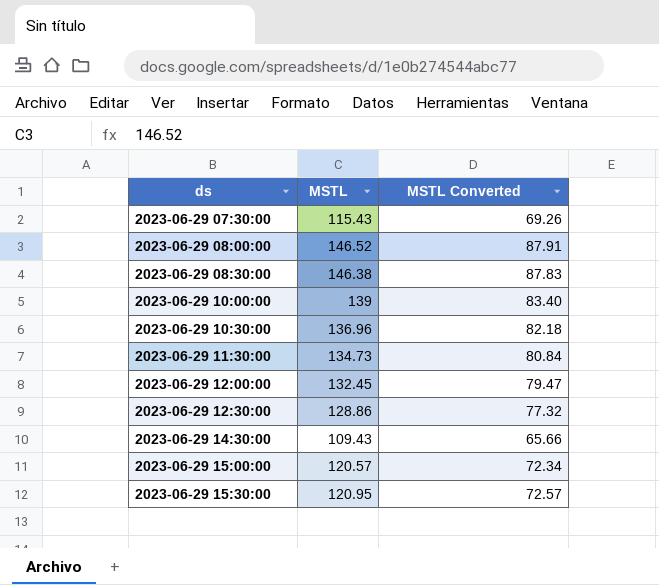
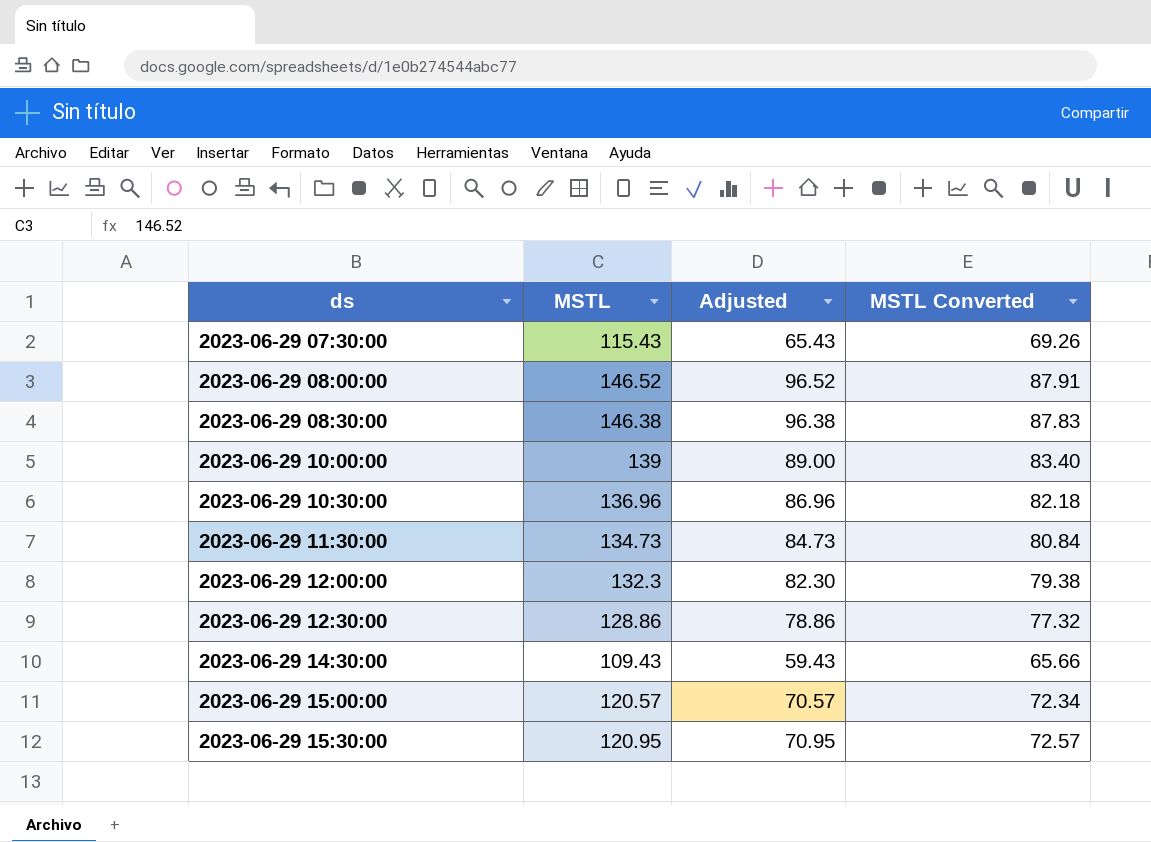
column Adjusted | formula: none -> [MSTL] - 50
2023-06-29 12:00:00 | MSTL: 132.45 -> 132.3
2023-06-29 12:00:00 | MSTL Converted: 79.47 -> 79.38

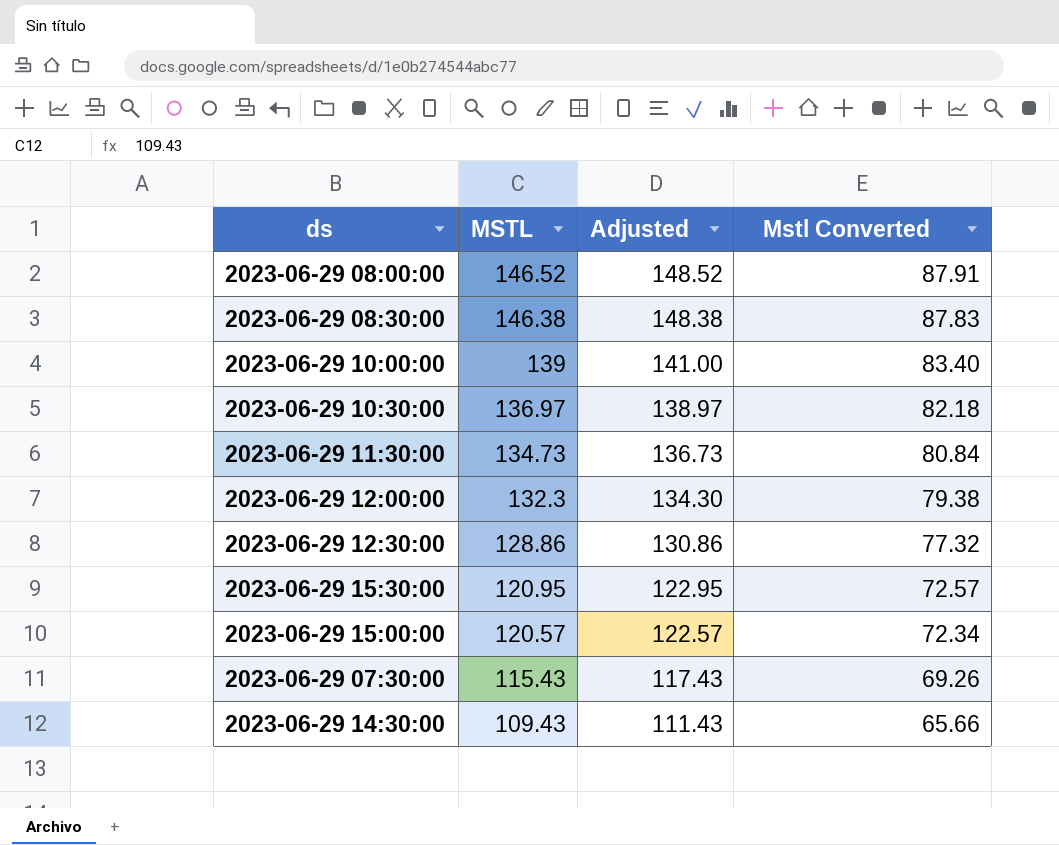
row order: ds ascending -> MSTL descending
column Adjusted | formula: [MSTL] - 50 -> [MSTL] + 2
column name: MSTL Converted -> Mstl Converted
2023-06-29 10:30:00 | MSTL: 136.96 -> 136.97

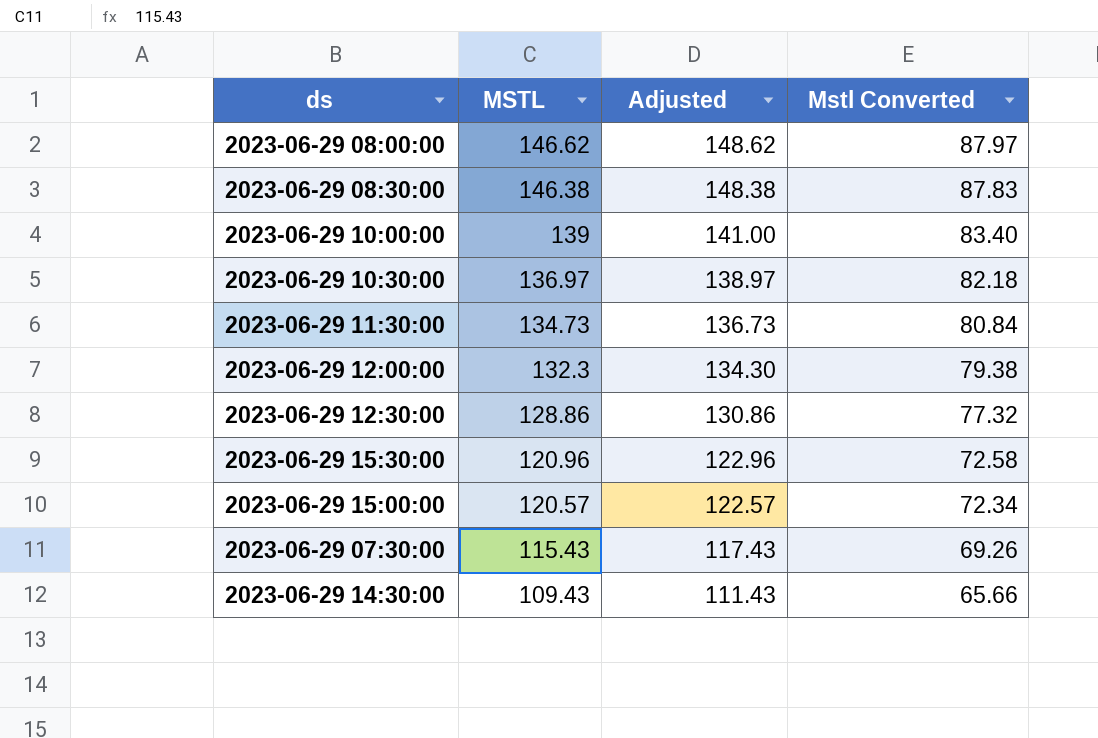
2023-06-29 08:00:00 | MSTL: 146.52 -> 146.62
2023-06-29 08:00:00 | Adjusted: 148.52 -> 148.62
2023-06-29 08:00:00 | Mstl Converted: 87.91 -> 87.97
2023-06-29 15:30:00 | MSTL: 120.95 -> 120.96
2023-06-29 15:30:00 | Adjusted: 122.95 -> 122.96
2023-06-29 15:30:00 | Mstl Converted: 72.57 -> 72.58

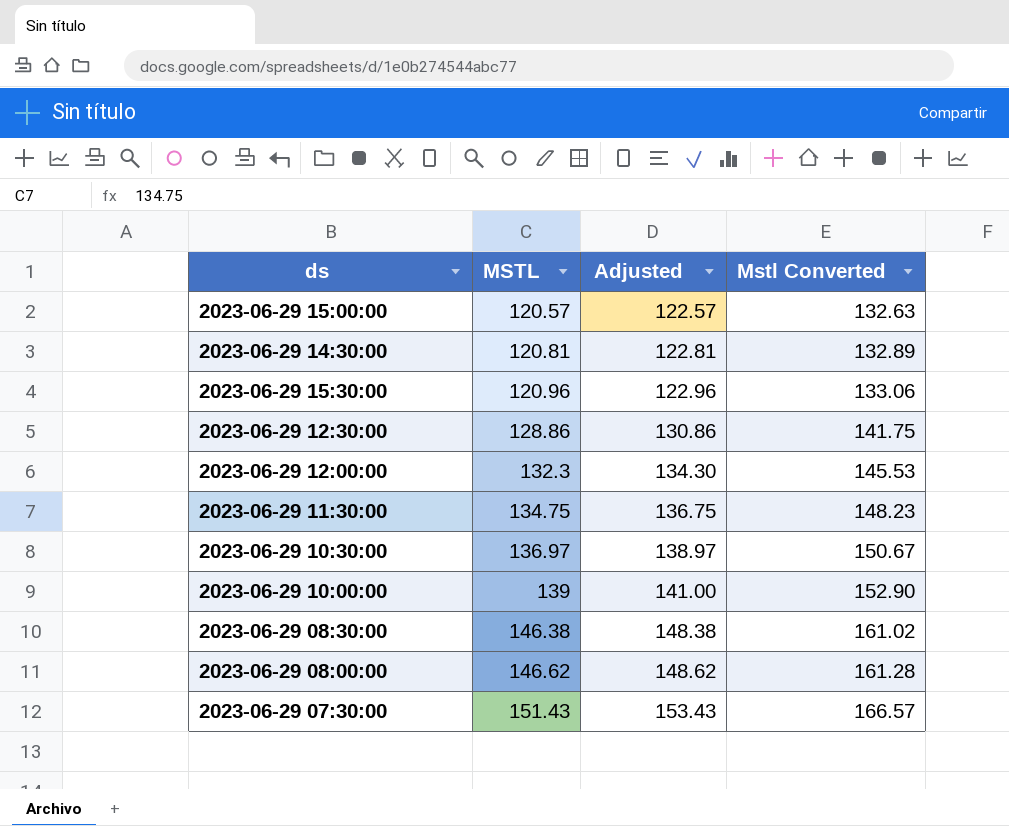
row order: MSTL descending -> MSTL ascending
column Mstl Converted | formula: [MSTL] * 0.6 -> [MSTL] * 1.1
2023-06-29 14:30:00 | MSTL: 109.43 -> 120.81
2023-06-29 14:30:00 | Adjusted: 111.43 -> 122.81
2023-06-29 11:30:00 | MSTL: 134.73 -> 134.75
2023-06-29 11:30:00 | Adjusted: 136.73 -> 136.75
2023-06-29 07:30:00 | MSTL: 115.43 -> 151.43
2023-06-29 07:30:00 | Adjusted: 117.43 -> 153.43

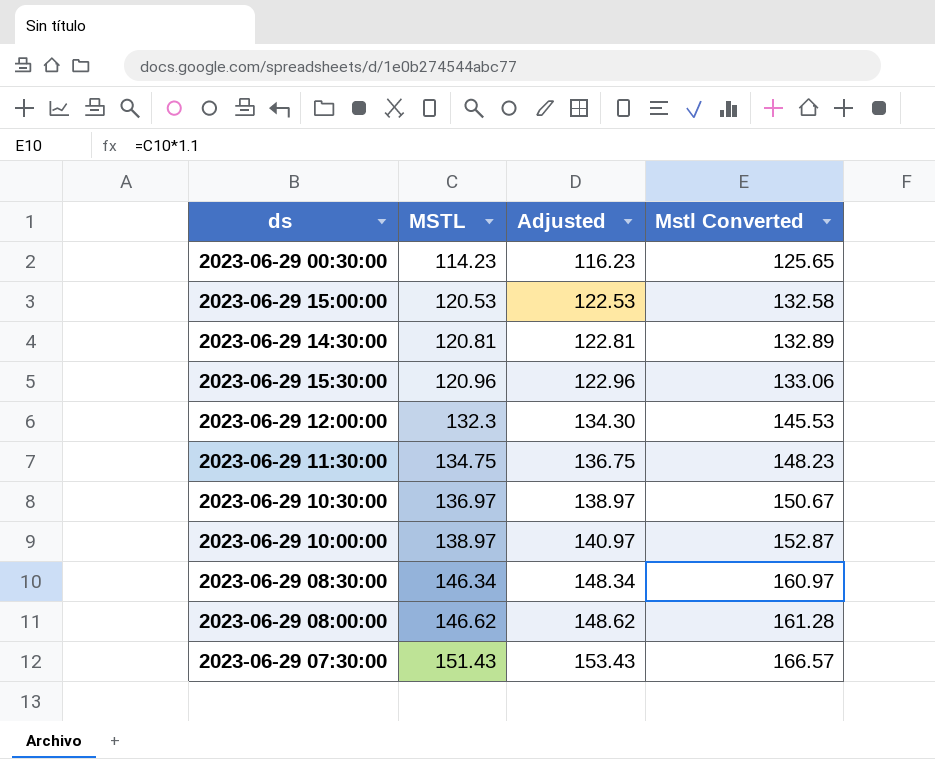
row 2023-06-29 12:30:00: 128.86 | 130.86 | 141.75 -> none
row 2023-06-29 00:30:00: none -> 114.23 | 116.23 | 125.65
2023-06-29 15:00:00 | MSTL: 120.57 -> 120.53
2023-06-29 15:00:00 | Adjusted: 122.57 -> 122.53
2023-06-29 15:00:00 | Mstl Converted: 132.63 -> 132.58
2023-06-29 10:00:00 | MSTL: 139 -> 138.97
2023-06-29 10:00:00 | Adjusted: 141.00 -> 140.97
2023-06-29 10:00:00 | Mstl Converted: 152.90 -> 152.87
2023-06-29 08:30:00 | MSTL: 146.38 -> 146.34
2023-06-29 08:30:00 | Adjusted: 148.38 -> 148.34
2023-06-29 08:30:00 | Mstl Converted: 161.02 -> 160.97

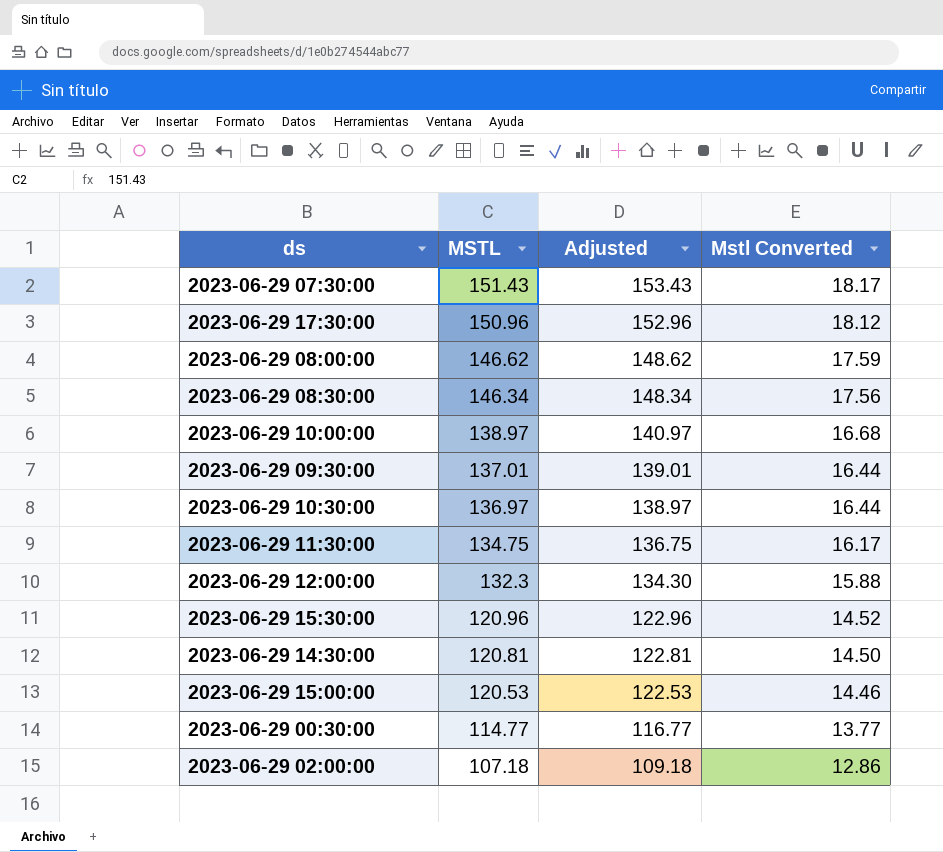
row order: MSTL ascending -> MSTL descending
column Mstl Converted | formula: [MSTL] * 1.1 -> [MSTL] * 0.12
row 2023-06-29 17:30:00: none -> 150.96 | 152.96 | 18.12
row 2023-06-29 09:30:00: none -> 137.01 | 139.01 | 16.44
2023-06-29 00:30:00 | MSTL: 114.23 -> 114.77
2023-06-29 00:30:00 | Adjusted: 116.23 -> 116.77
row 2023-06-29 02:00:00: none -> 107.18 | 109.18 | 12.86

